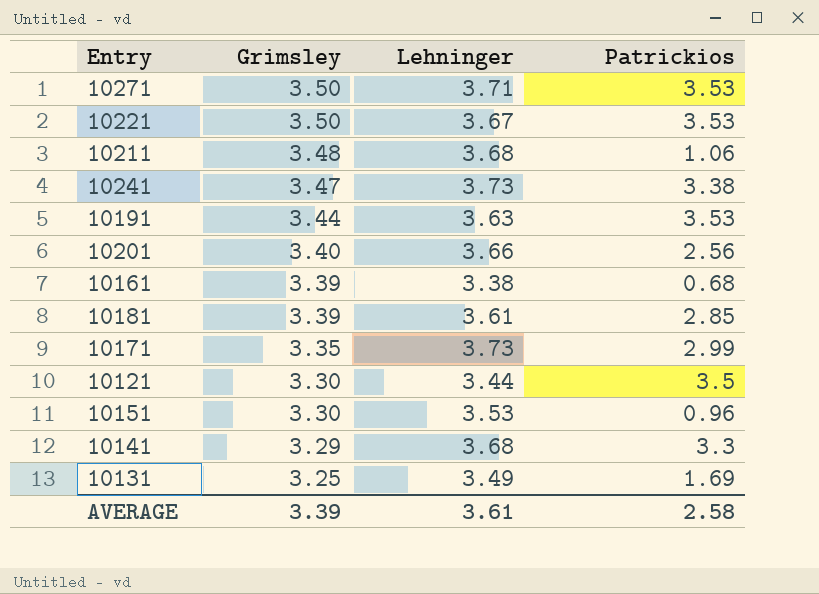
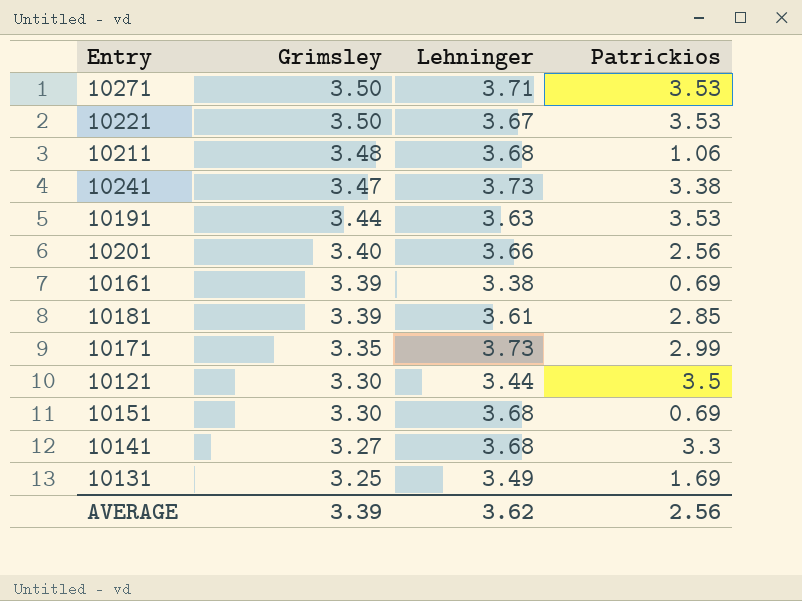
10161 | Patrickios: 0.68 -> 0.69
10151 | Lehninger: 3.53 -> 3.68
10151 | Patrickios: 0.96 -> 0.69
10141 | Grimsley: 3.29 -> 3.27
AVERAGE | Lehninger: 3.61 -> 3.62
AVERAGE | Patrickios: 2.58 -> 2.56

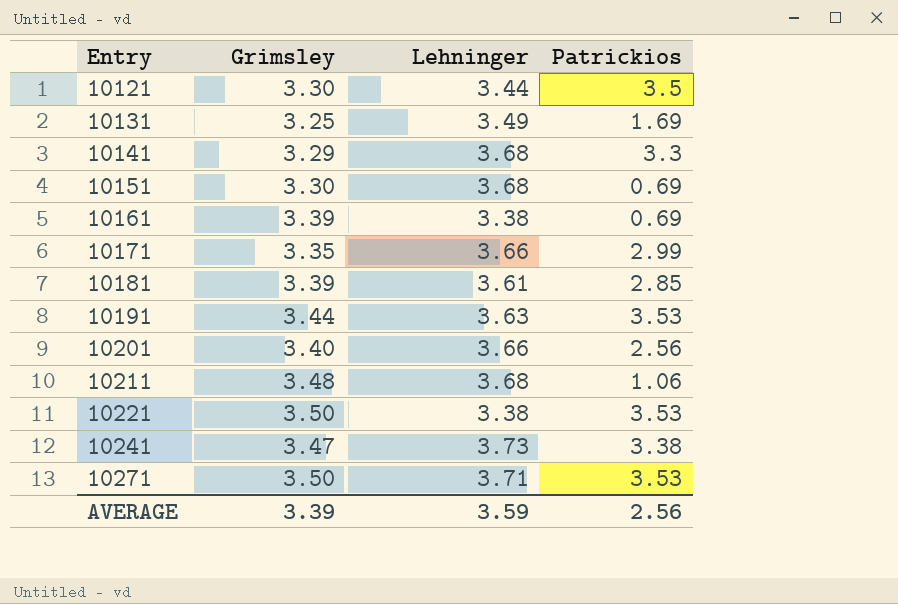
row order: Grimsley descending -> Entry ascending
10141 | Grimsley: 3.27 -> 3.29
10171 | Lehninger: 3.73 -> 3.66
10221 | Lehninger: 3.67 -> 3.38
AVERAGE | Lehninger: 3.62 -> 3.59

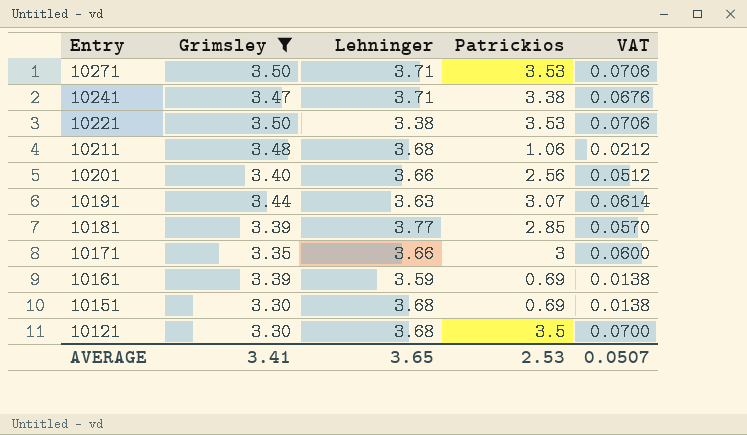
filter: none -> Grimsley >= 3.30
row order: Entry ascending -> Entry descending
column VAT | formula: none -> [Patrickios] * 0.02
10241 | Lehninger: 3.73 -> 3.71
10191 | Patrickios: 3.53 -> 3.07
10181 | Lehninger: 3.61 -> 3.77
10171 | Patrickios: 2.99 -> 3
10161 | Lehninger: 3.38 -> 3.59
10121 | Lehninger: 3.44 -> 3.68
AVERAGE | Grimsley: 3.39 -> 3.41
AVERAGE | Lehninger: 3.59 -> 3.65
AVERAGE | Patrickios: 2.56 -> 2.53

